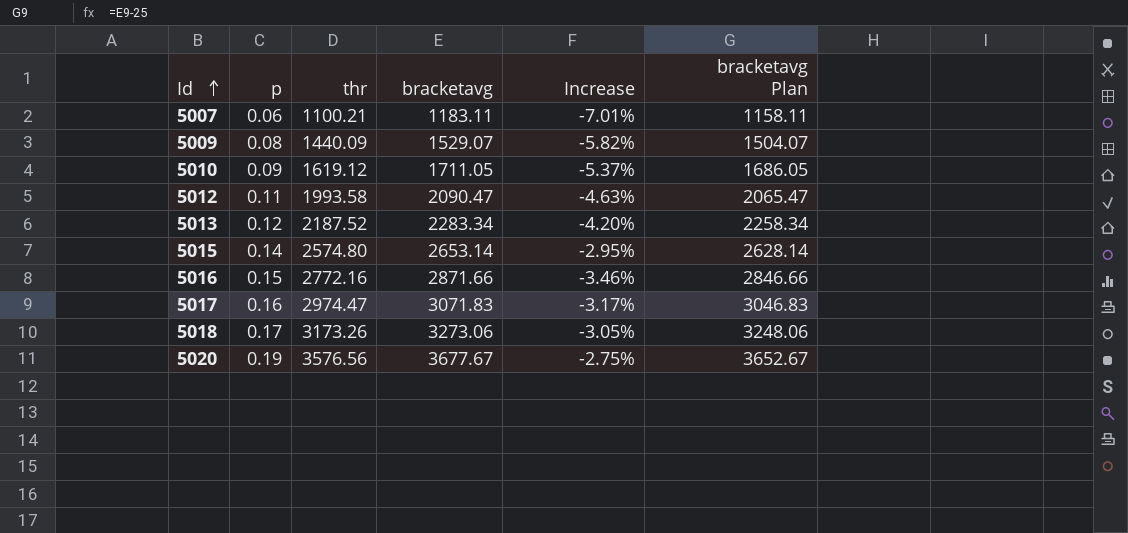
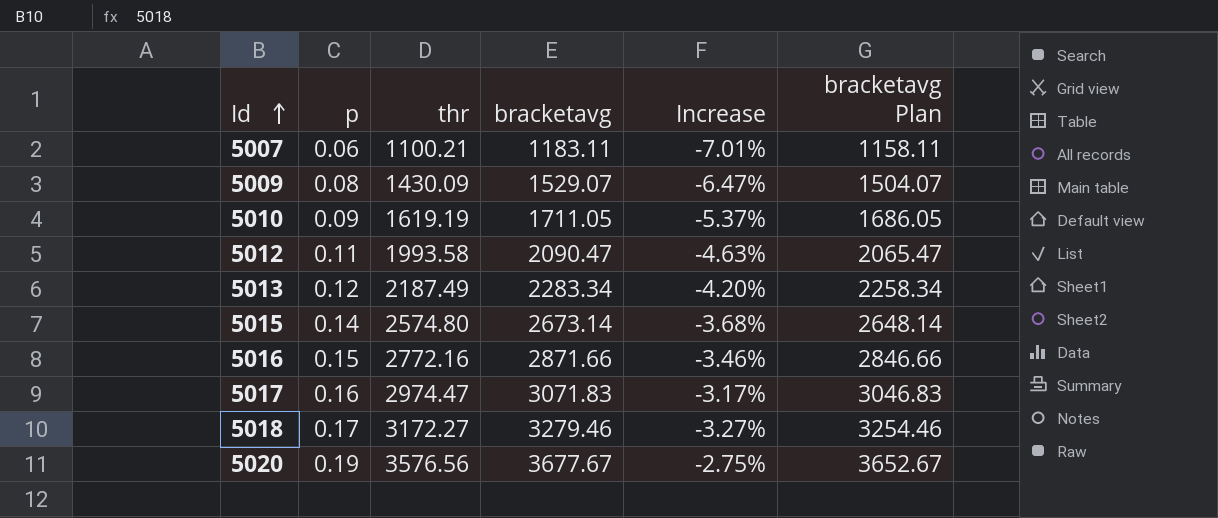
5009 | thr: 1440.09 -> 1430.09
5009 | Increase: -5.82% -> -6.47%
5010 | thr: 1619.12 -> 1619.19
5013 | thr: 2187.52 -> 2187.49
5015 | bracketavg: 2653.14 -> 2673.14
5015 | Increase: -2.95% -> -3.68%
5015 | bracketavg Plan: 2628.14 -> 2648.14
5018 | thr: 3173.26 -> 3172.27
5018 | bracketavg: 3273.06 -> 3279.46
5018 | Increase: -3.05% -> -3.27%
5018 | bracketavg Plan: 3248.06 -> 3254.46

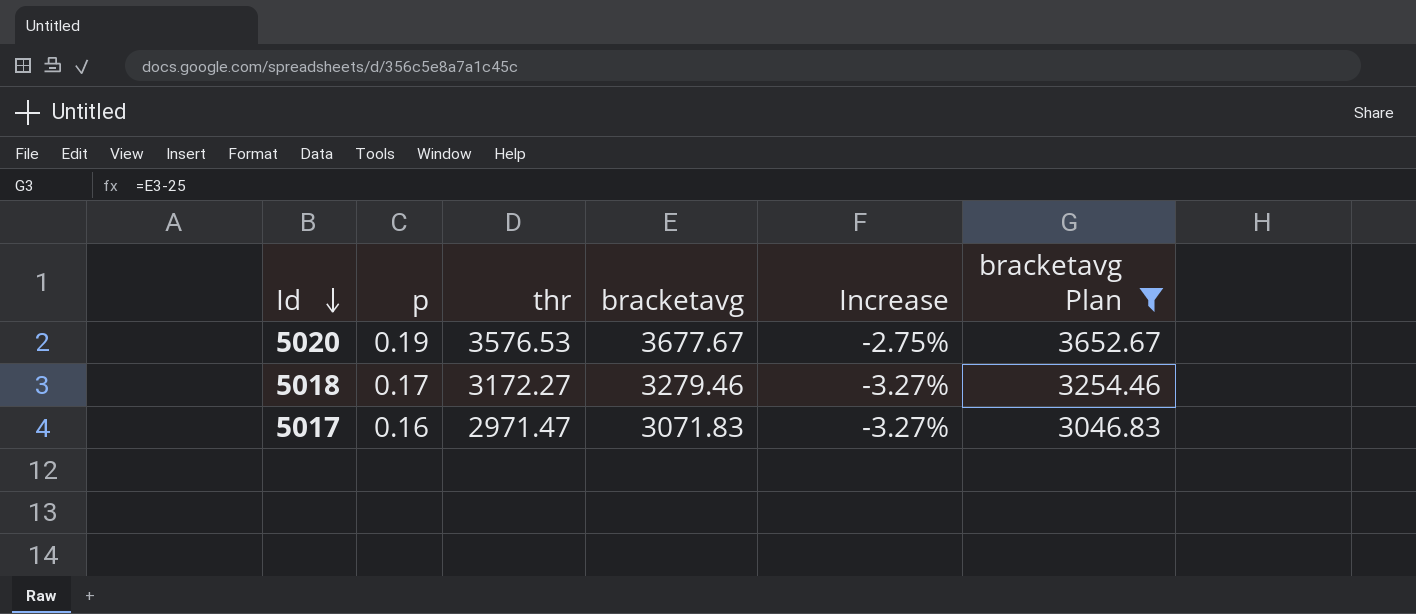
filter: none -> bracketavg Plan >= 3046.83
row order: Id ascending -> Id descending
5020 | thr: 3576.56 -> 3576.53
5017 | thr: 2974.47 -> 2971.47
5017 | Increase: -3.17% -> -3.27%

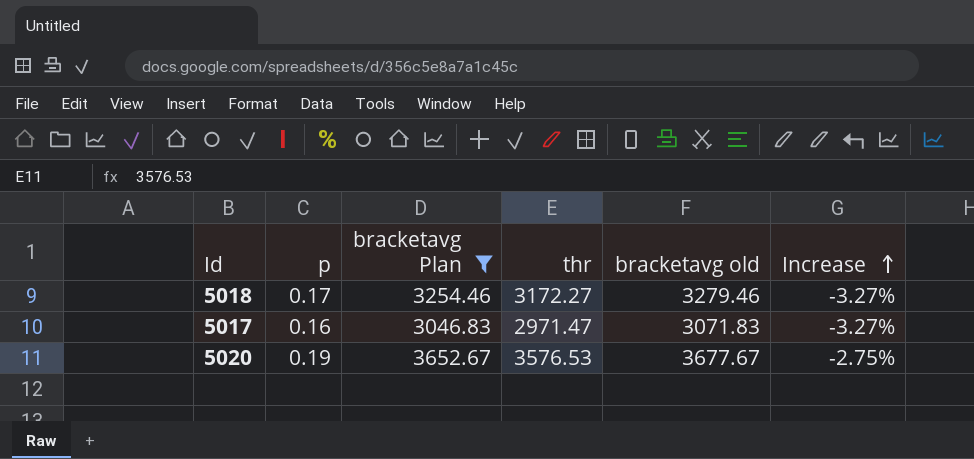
row order: Id descending -> Increase ascending
column bracketavg Plan | position: 6 -> 3
column name: bracketavg -> bracketavg old

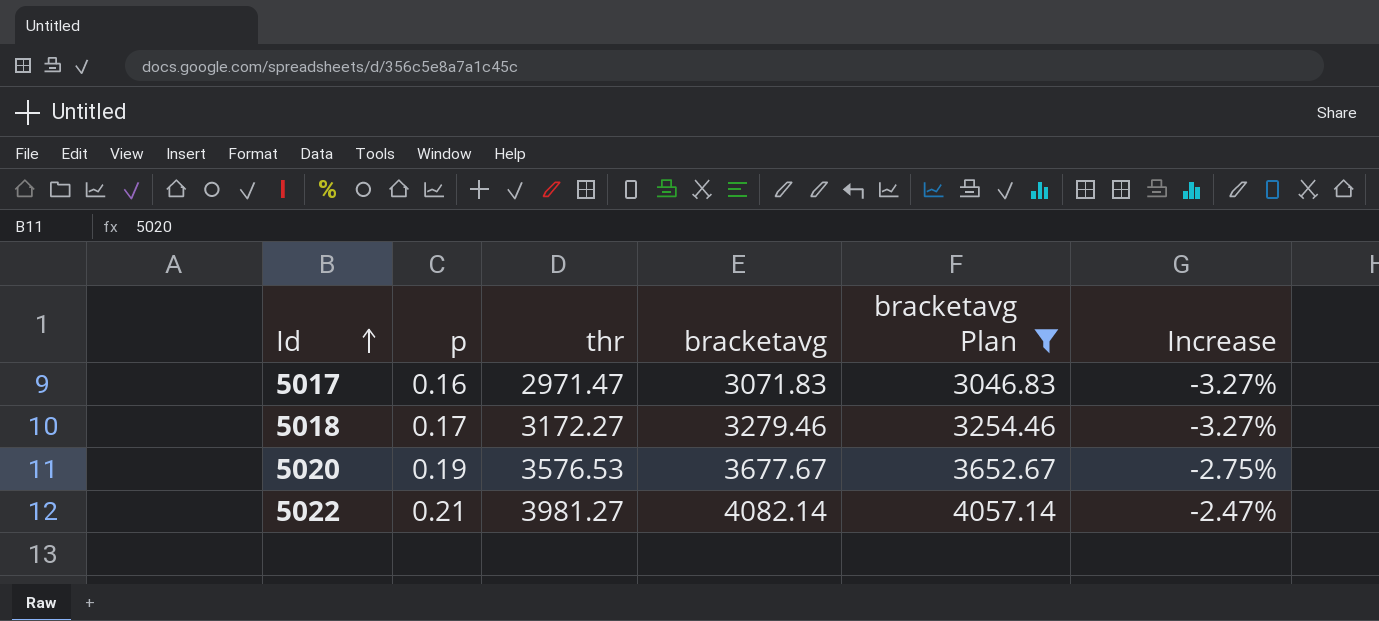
row order: Increase ascending -> Id ascending
column name: bracketavg old -> bracketavg
column bracketavg Plan | position: 3 -> 5
row 5022: none -> 0.21 | 3981.27 | 4082.14 | 4057.14 | -2.47%

